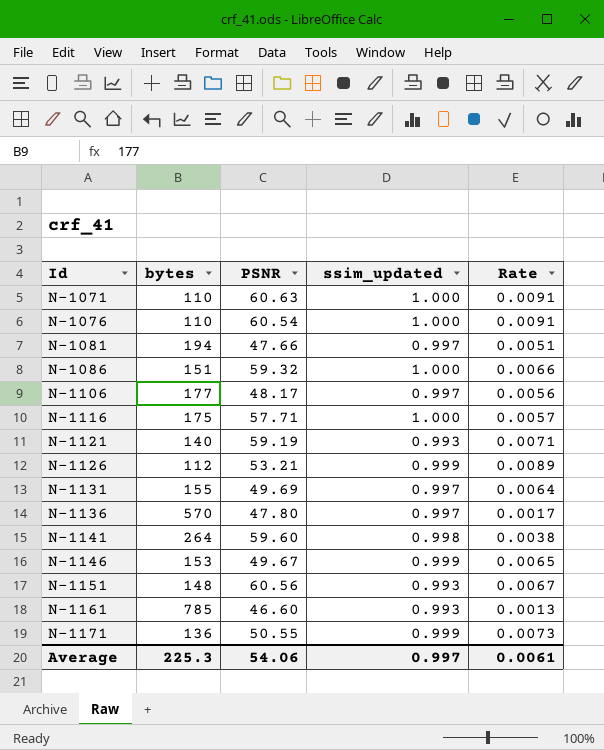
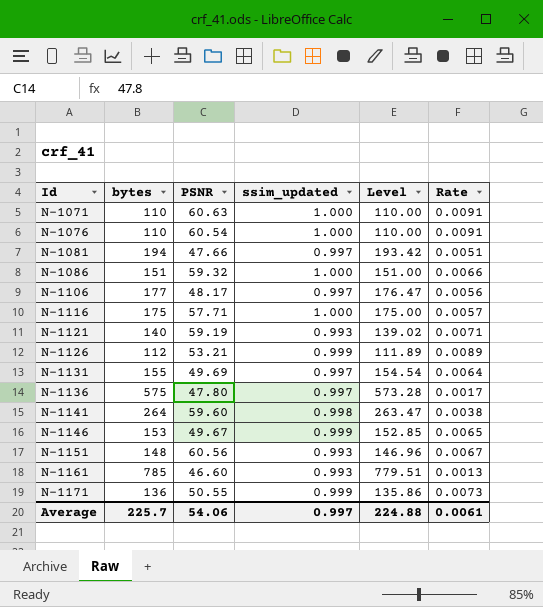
column Level | formula: none -> [bytes] * [ssim_updated]
N-1136 | bytes: 570 -> 575
Average | bytes: 225.3 -> 225.7

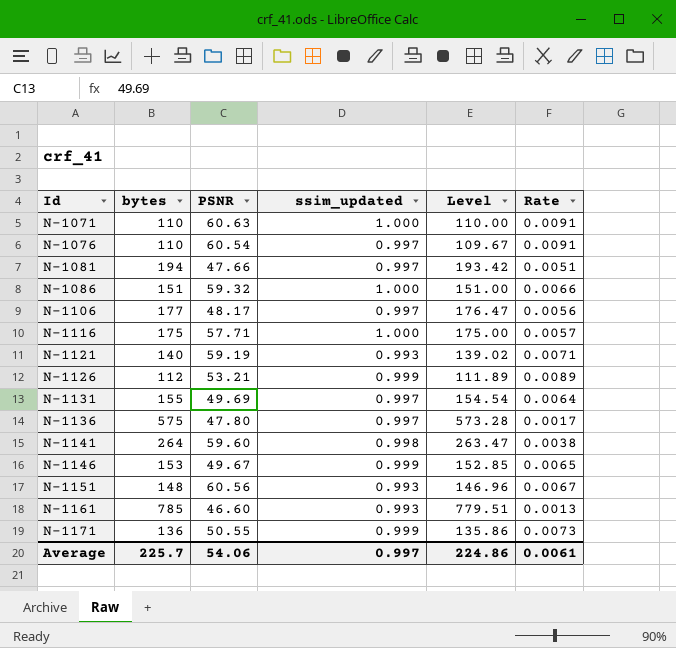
N-1076 | ssim_updated: 1.000 -> 0.997
N-1076 | Level: 110.00 -> 109.67
Average | Level: 224.88 -> 224.86

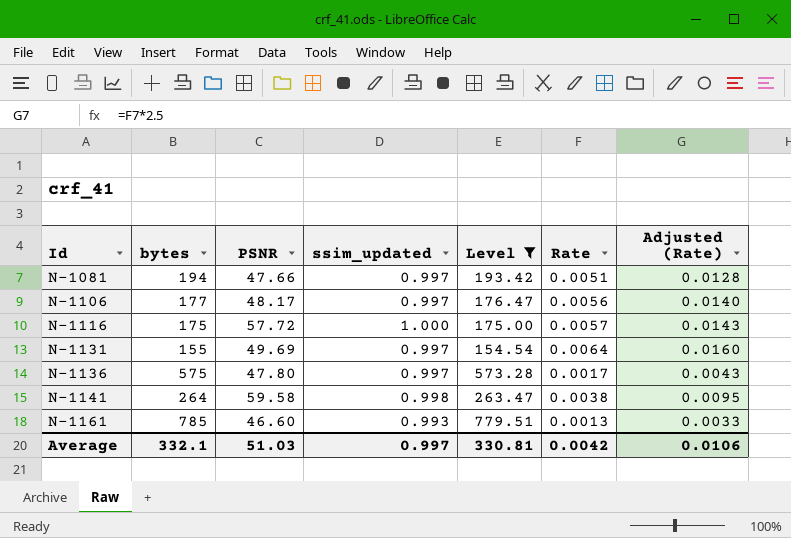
filter: none -> Level >= 154.54
column Adjusted (Rate) | formula: none -> [Rate] * 2.5
N-1116 | PSNR: 57.71 -> 57.72
N-1141 | PSNR: 59.60 -> 59.58
Average | bytes: 225.7 -> 332.1
Average | PSNR: 54.06 -> 51.03
Average | Level: 224.86 -> 330.81
Average | Rate: 0.0061 -> 0.0042

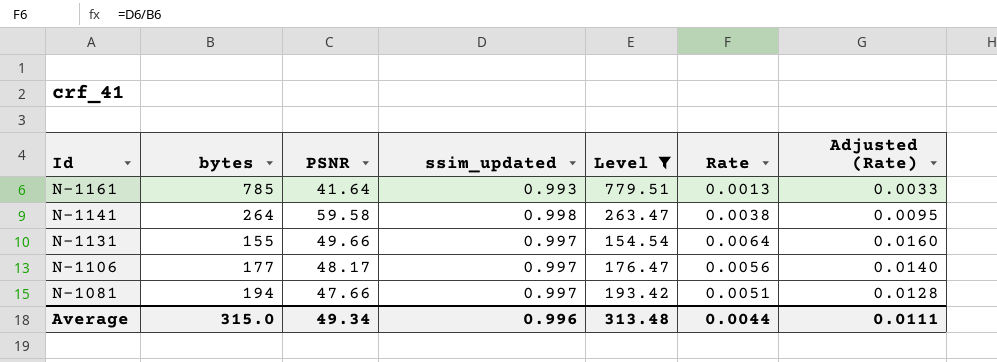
row order: Id ascending -> Id descending
row N-1116: 175 | 57.72 | 1.000 | 175.00 | 0.0057 | 0.0143 -> none
row N-1136: 575 | 47.80 | 0.997 | 573.28 | 0.0017 | 0.0043 -> none
N-1161 | PSNR: 46.60 -> 41.64
N-1131 | PSNR: 49.69 -> 49.66
Average | bytes: 332.1 -> 315.0
Average | PSNR: 51.03 -> 49.34
Average | ssim_updated: 0.997 -> 0.996
Average | Level: 330.81 -> 313.48
Average | Rate: 0.0042 -> 0.0044
Average | Adjusted (Rate): 0.0106 -> 0.0111

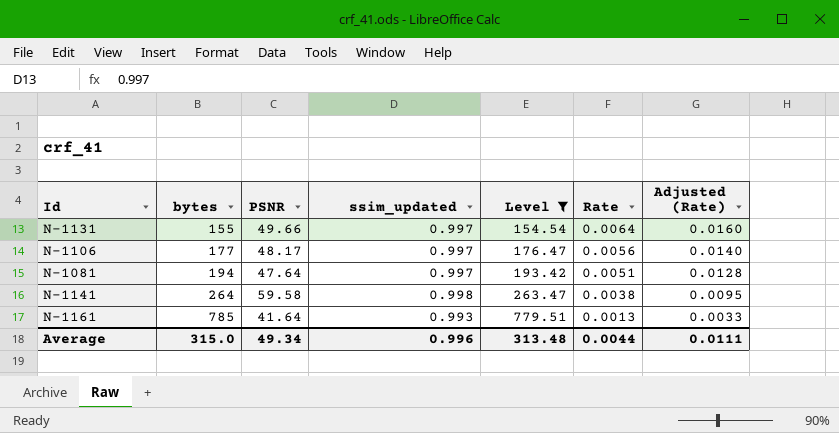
row order: Id descending -> bytes ascending
N-1081 | PSNR: 47.66 -> 47.64

